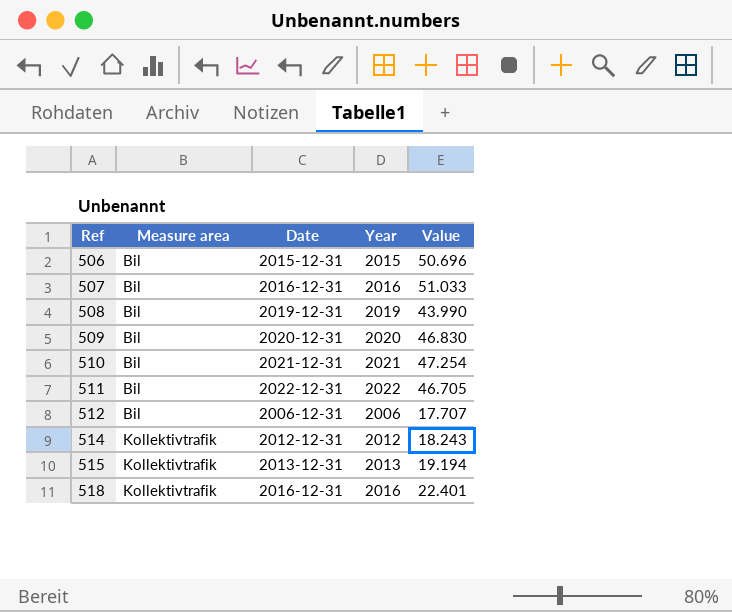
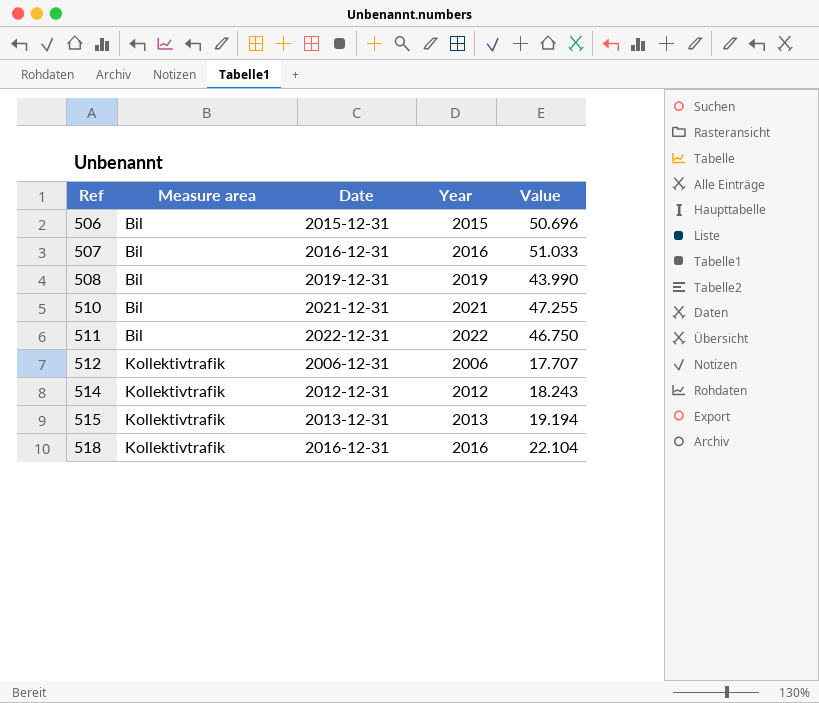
row 509: Bil | 2020-12-31 | 2020 | 46.830 -> none
510 | Value: 47.254 -> 47.255
511 | Value: 46.705 -> 46.750
512 | Measure area: Bil -> Kollektivtrafik
518 | Value: 22.401 -> 22.104

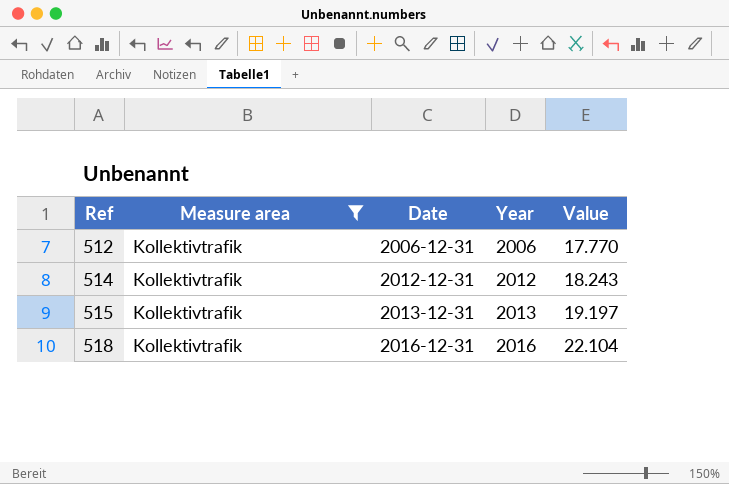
filter: none -> Measure area = Kollektivtrafik
512 | Value: 17.707 -> 17.770
515 | Value: 19.194 -> 19.197

